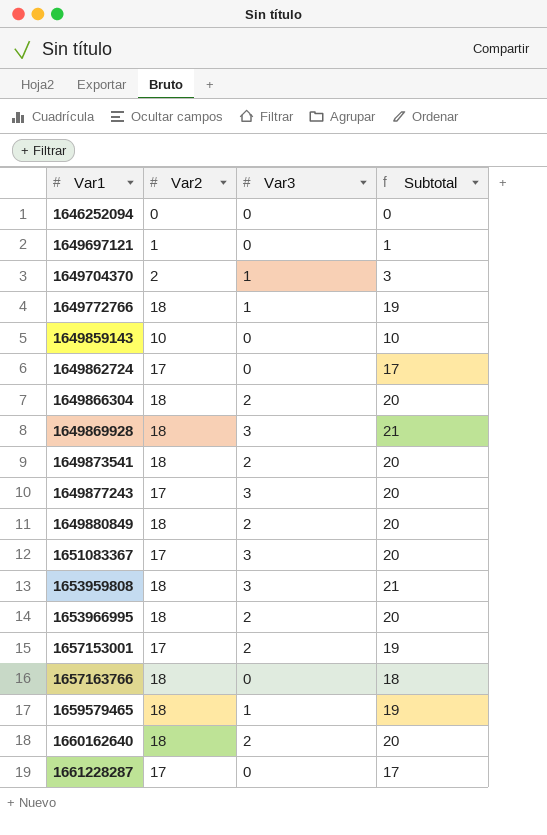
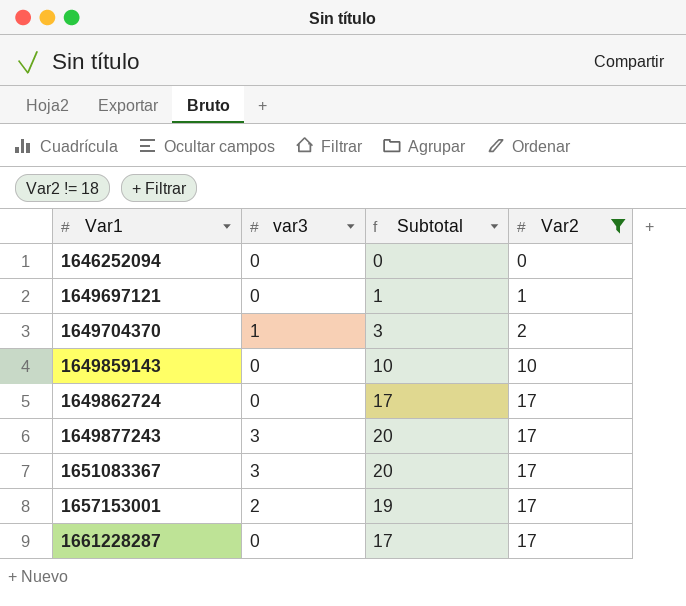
filter: none -> Var2 != 18
column name: Var3 -> var3
column Var2 | position: 2 -> 4

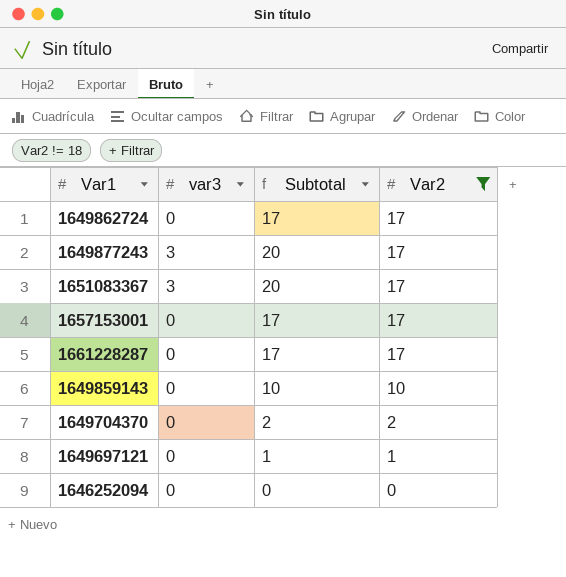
row order: Var1 ascending -> Var2 descending
1657153001 | var3: 2 -> 0
1657153001 | Subtotal: 19 -> 17
1649704370 | var3: 1 -> 0
1649704370 | Subtotal: 3 -> 2

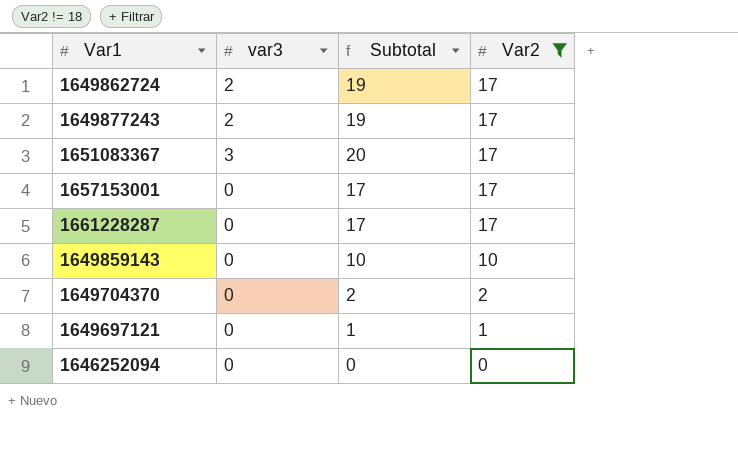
1649862724 | var3: 0 -> 2
1649862724 | Subtotal: 17 -> 19
1649877243 | var3: 3 -> 2
1649877243 | Subtotal: 20 -> 19

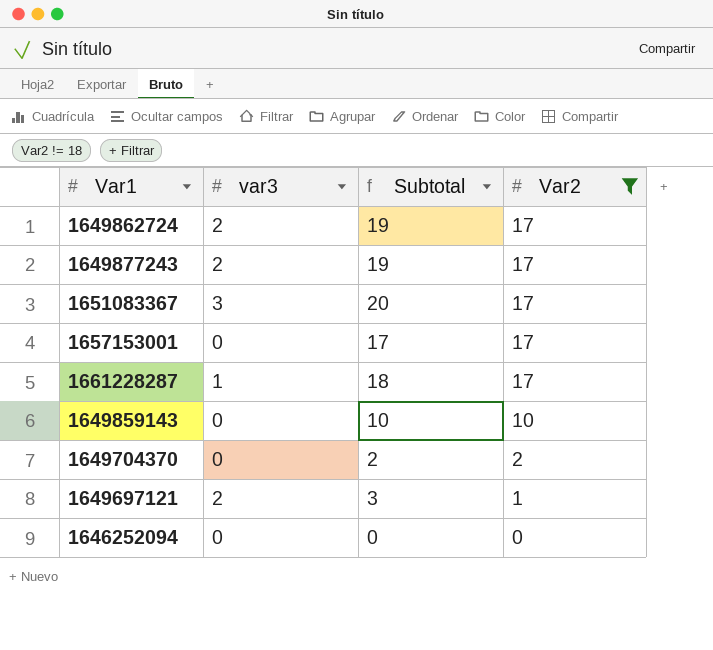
1661228287 | var3: 0 -> 1
1661228287 | Subtotal: 17 -> 18
1649697121 | var3: 0 -> 2
1649697121 | Subtotal: 1 -> 3

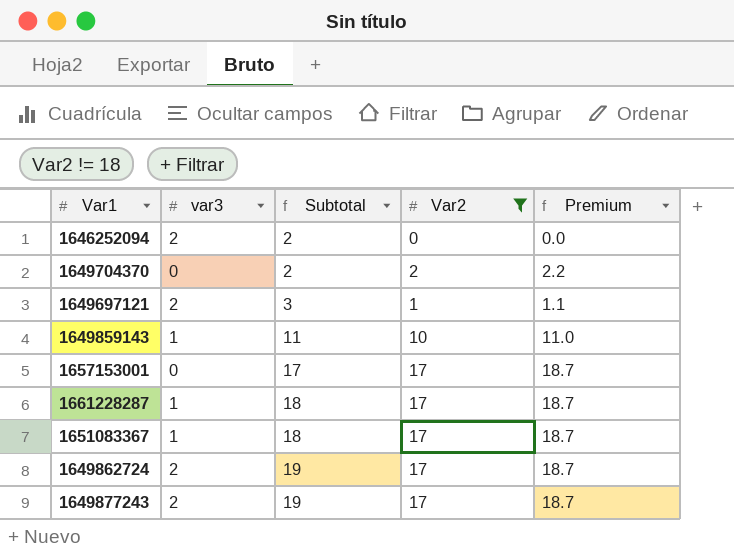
row order: Var2 descending -> Subtotal ascending
column Premium | formula: none -> [Var2] * 1.1
1646252094 | var3: 0 -> 2
1646252094 | Subtotal: 0 -> 2
1649859143 | var3: 0 -> 1
1649859143 | Subtotal: 10 -> 11
1651083367 | var3: 3 -> 1
1651083367 | Subtotal: 20 -> 18

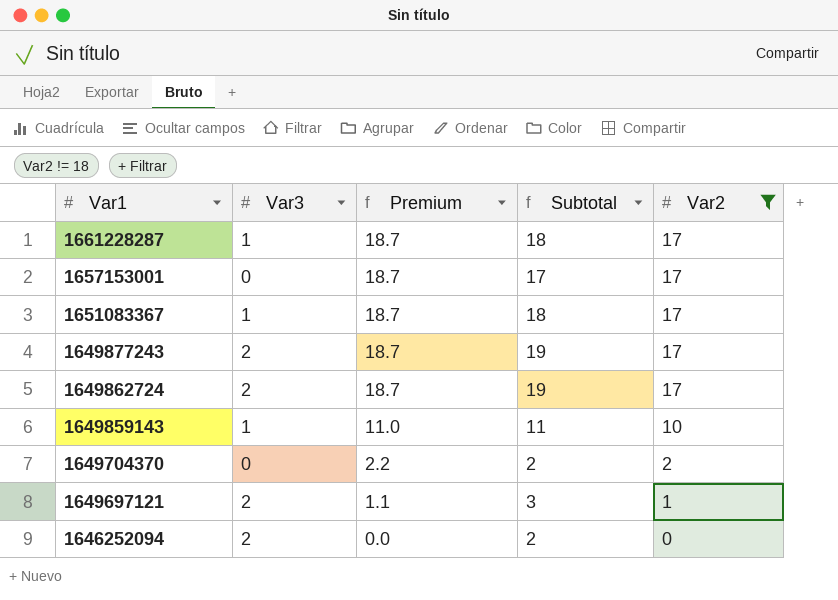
row order: Subtotal ascending -> Var1 descending
column name: var3 -> Var3
column Premium | position: 5 -> 3

